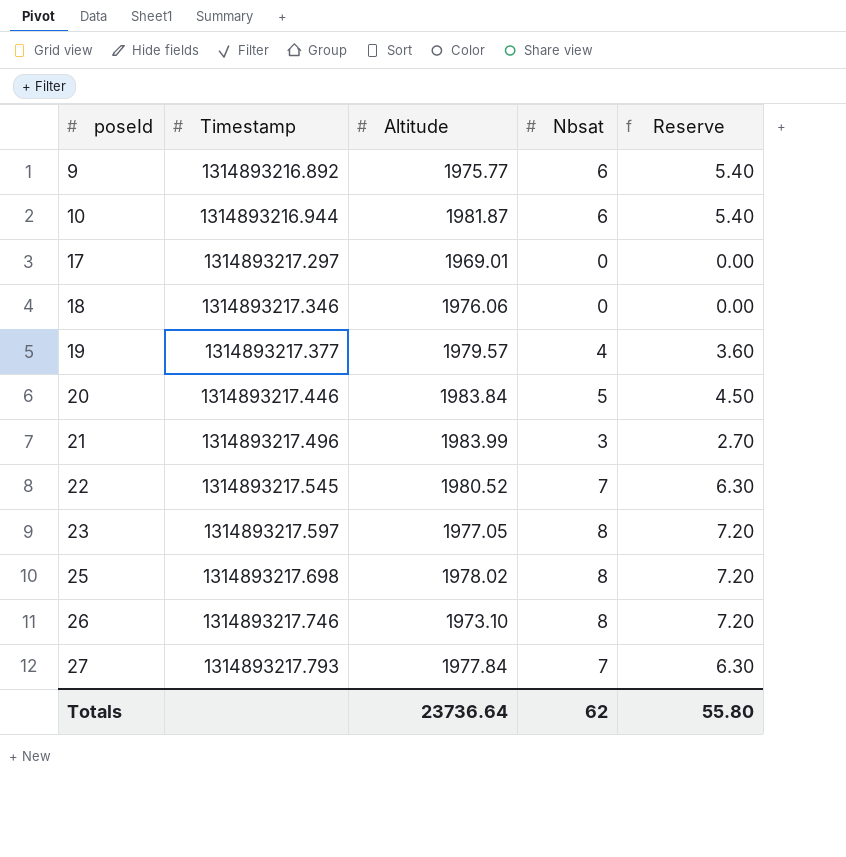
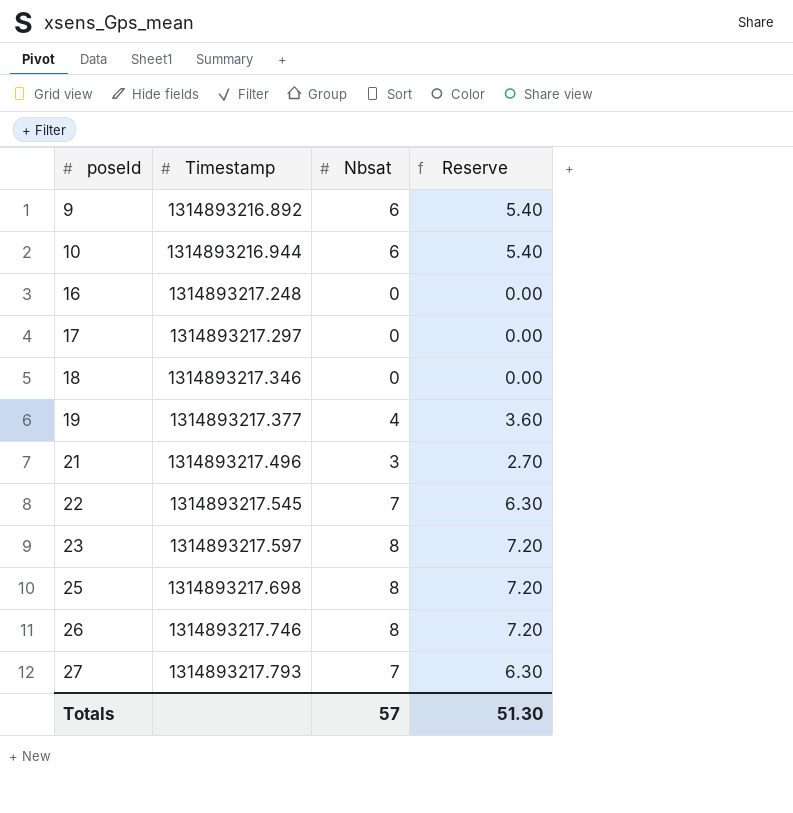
column Altitude | position: 3 -> none
row 20: 1314893217.446 | 1983.84 | 5 | 4.50 -> none
row 16: none -> 1314893217.248 | 0 | 0.00
Totals | Nbsat: 62 -> 57
Totals | Reserve: 55.80 -> 51.30

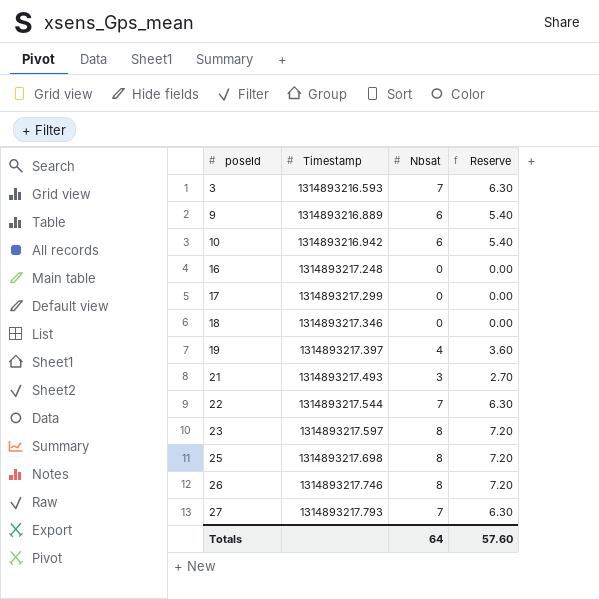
row 3: none -> 1314893216.593 | 7 | 6.30
9 | Timestamp: 1314893216.892 -> 1314893216.889
10 | Timestamp: 1314893216.944 -> 1314893216.942
17 | Timestamp: 1314893217.297 -> 1314893217.299
19 | Timestamp: 1314893217.377 -> 1314893217.397
21 | Timestamp: 1314893217.496 -> 1314893217.493
22 | Timestamp: 1314893217.545 -> 1314893217.544
Totals | Nbsat: 57 -> 64
Totals | Reserve: 51.30 -> 57.60

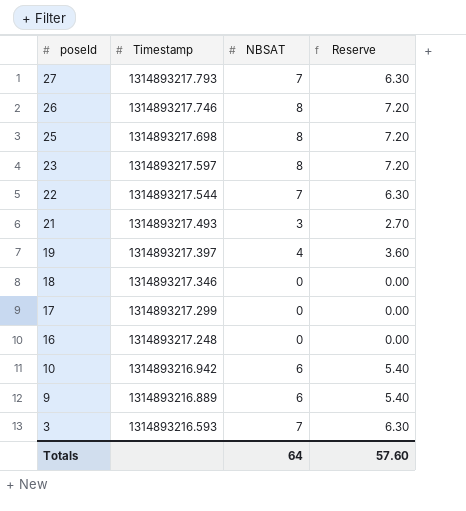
row order: poseId ascending -> poseId descending
column name: Nbsat -> NBSAT

